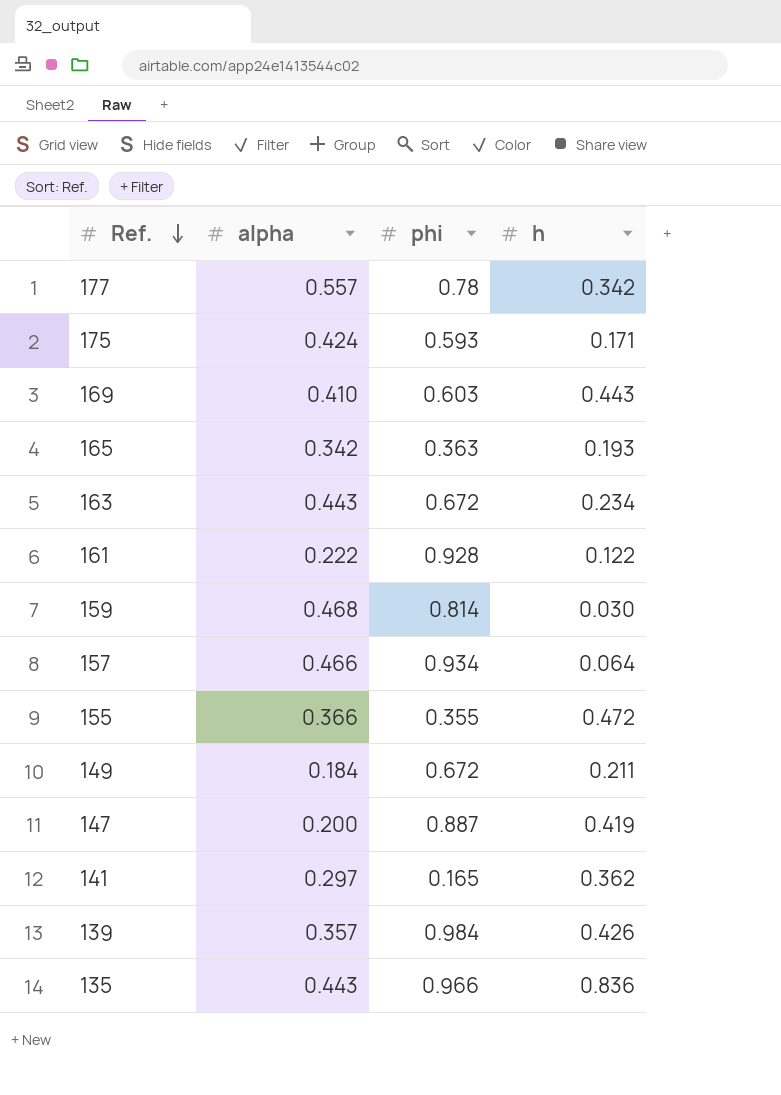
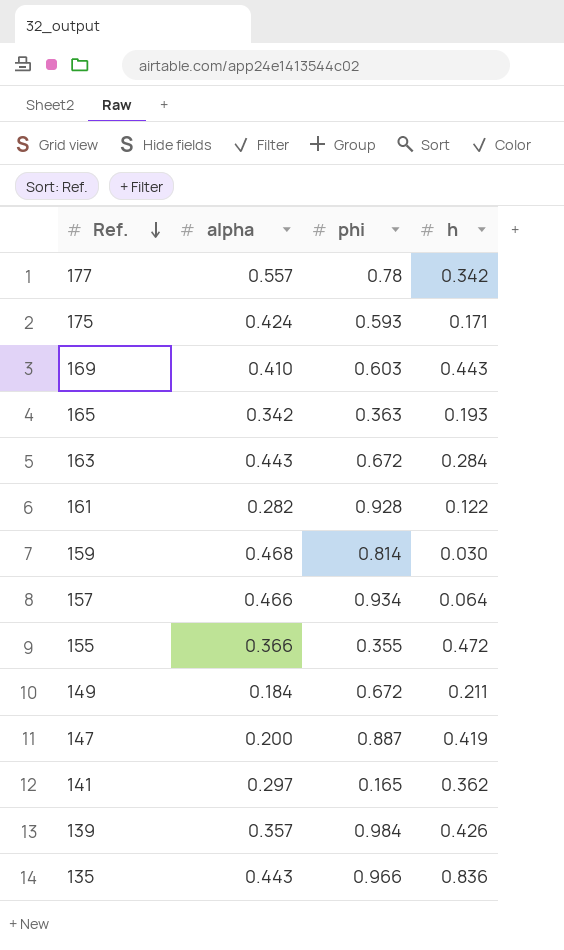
163 | h: 0.234 -> 0.284
161 | alpha: 0.222 -> 0.282

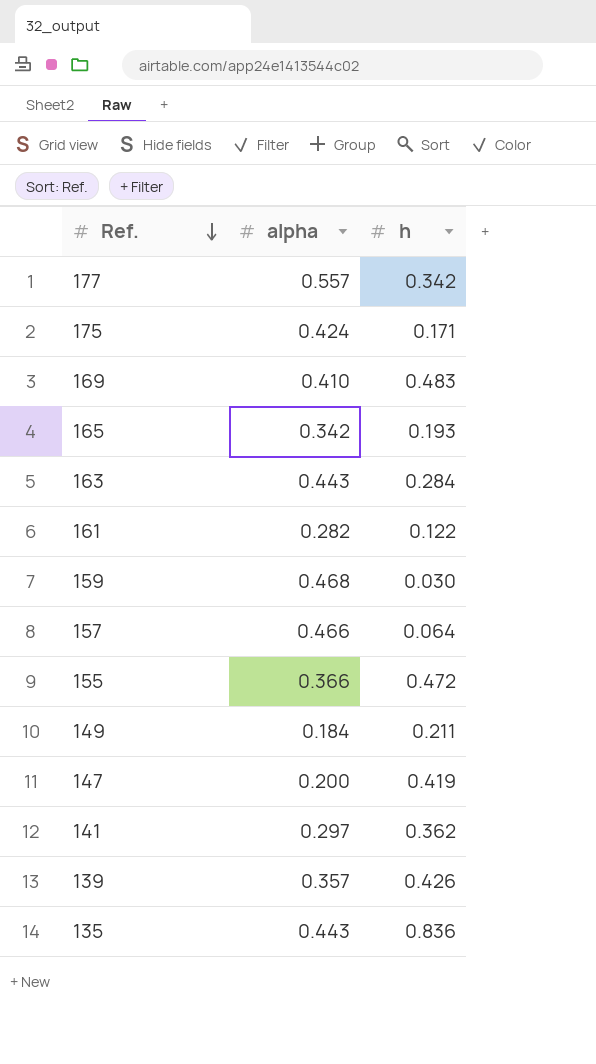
column phi | position: 3 -> none
169 | h: 0.443 -> 0.483

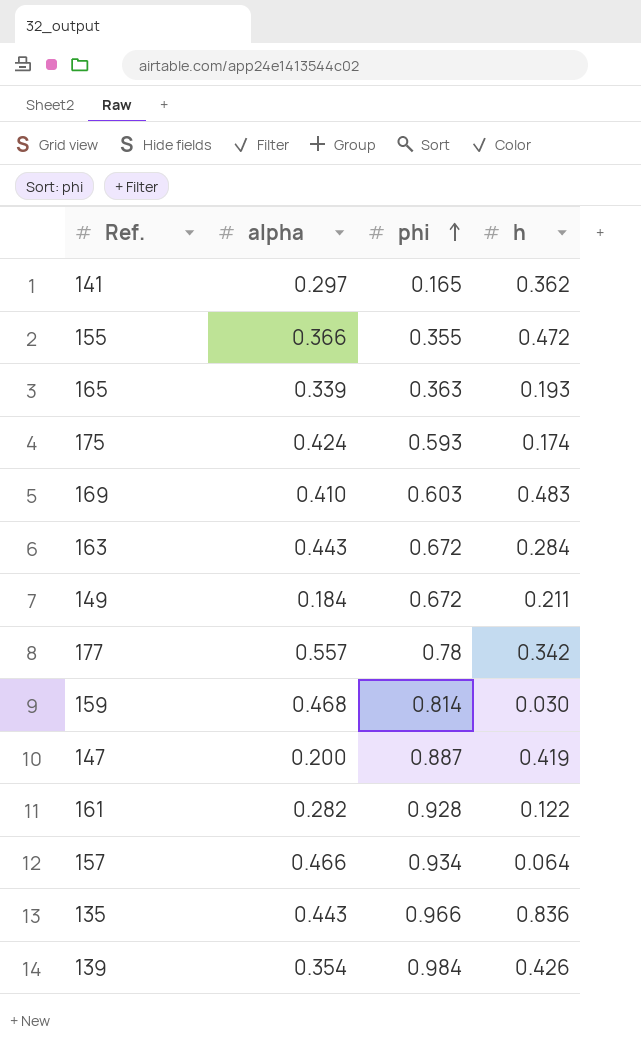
row order: Ref. descending -> phi ascending
column phi | position: none -> 3
165 | alpha: 0.342 -> 0.339
175 | h: 0.171 -> 0.174
139 | alpha: 0.357 -> 0.354

